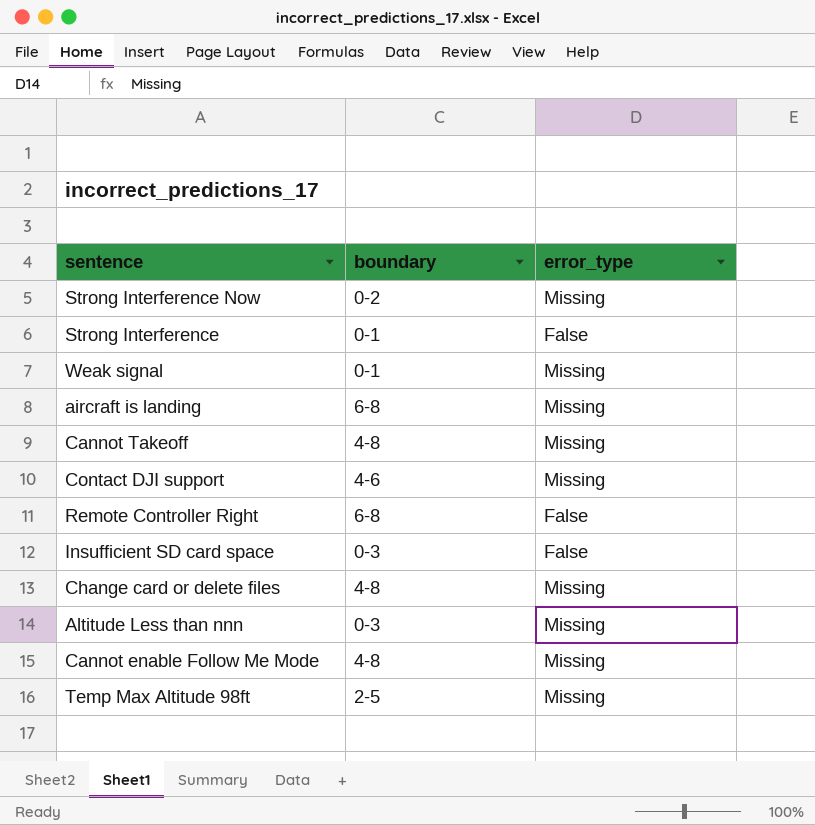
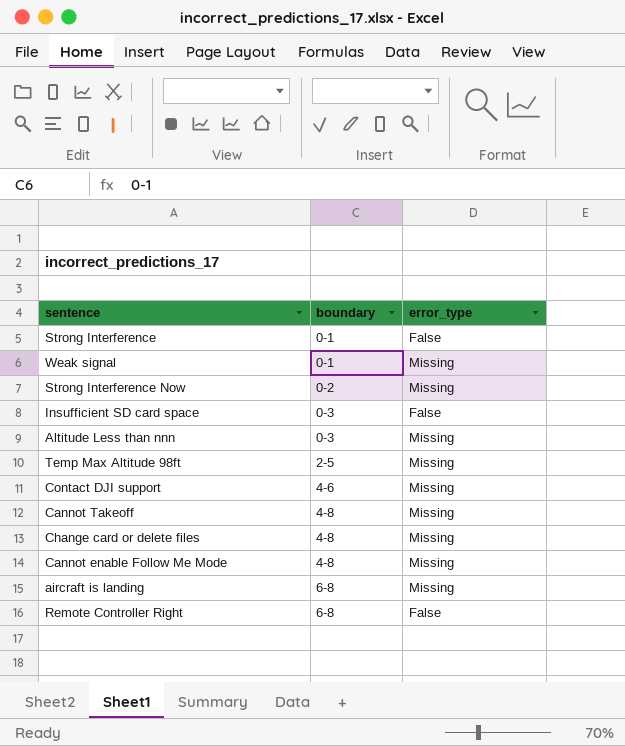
row order: none -> boundary ascending

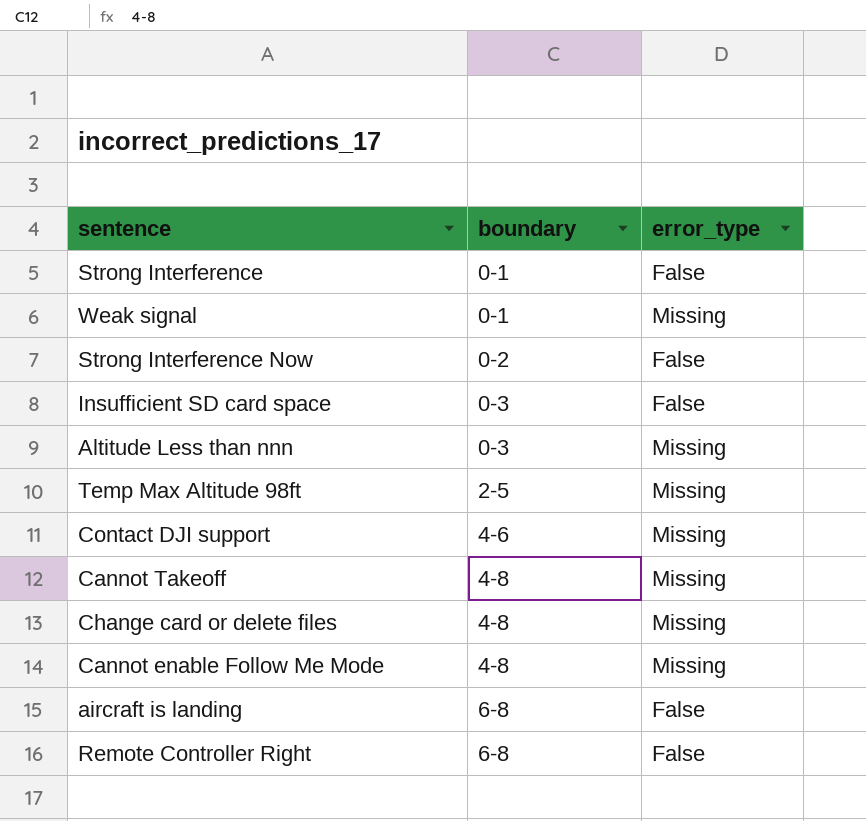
Strong Interference Now | error_type: Missing -> False
aircraft is landing | error_type: Missing -> False

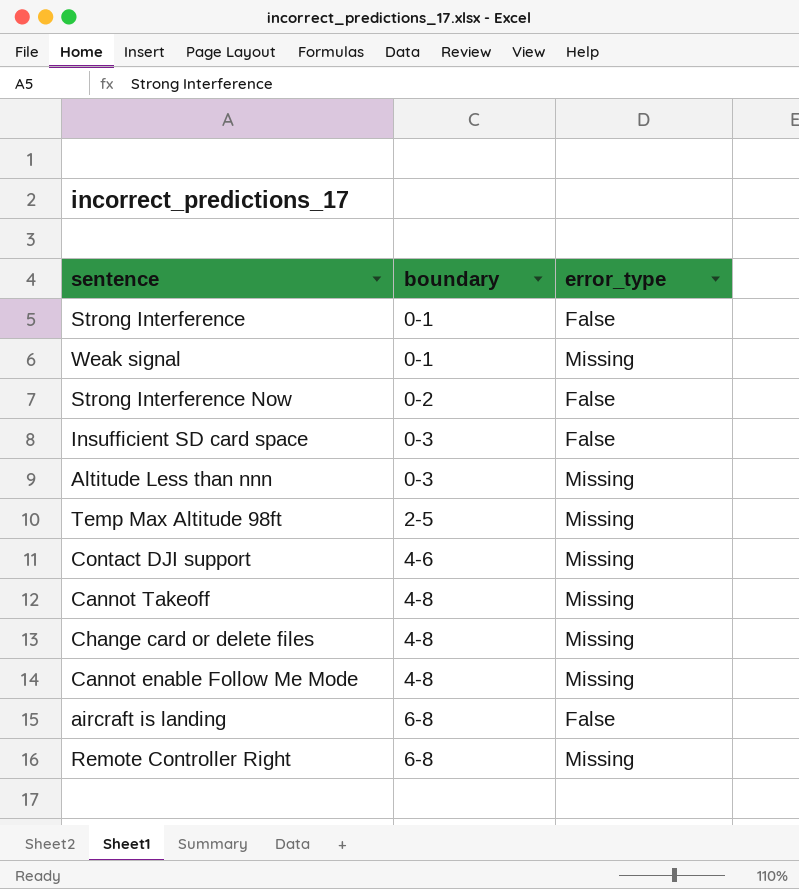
Remote Controller Right | error_type: False -> Missing

